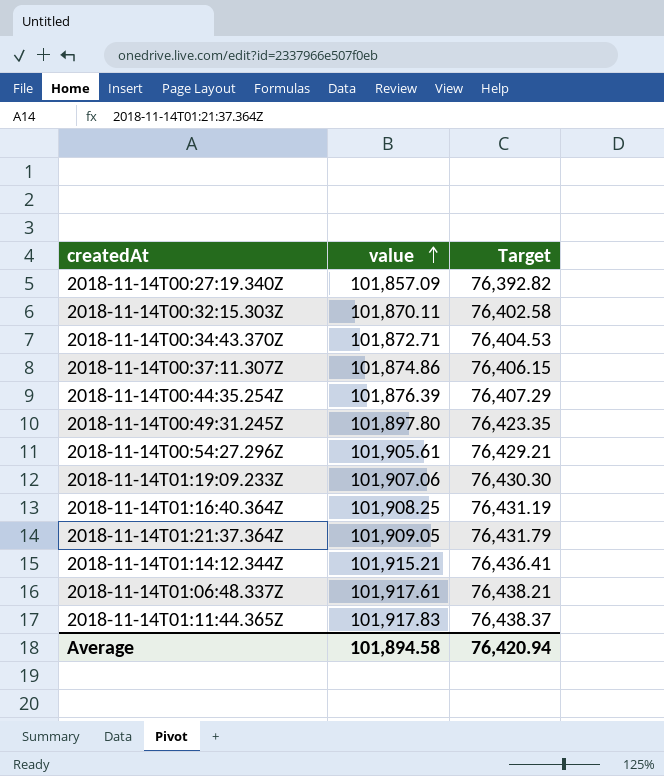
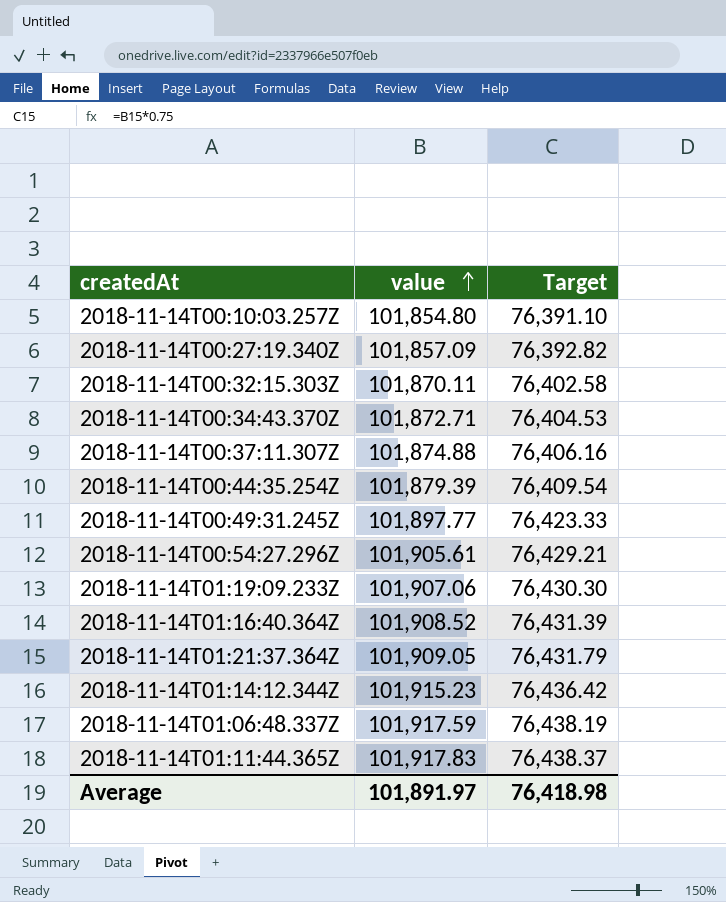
row 2018-11-14T00:10:03.257Z: none -> 101,854.80 | 76,391.10
2018-11-14T00:37:11.307Z | value: 101,874.86 -> 101,874.88
2018-11-14T00:37:11.307Z | Target: 76,406.15 -> 76,406.16
2018-11-14T00:44:35.254Z | value: 101,876.39 -> 101,879.39
2018-11-14T00:44:35.254Z | Target: 76,407.29 -> 76,409.54
2018-11-14T00:49:31.245Z | value: 101,897.80 -> 101,897.77
2018-11-14T00:49:31.245Z | Target: 76,423.35 -> 76,423.33
2018-11-14T01:16:40.364Z | value: 101,908.25 -> 101,908.52
2018-11-14T01:16:40.364Z | Target: 76,431.19 -> 76,431.39
2018-11-14T01:14:12.344Z | value: 101,915.21 -> 101,915.23
2018-11-14T01:14:12.344Z | Target: 76,436.41 -> 76,436.42
2018-11-14T01:06:48.337Z | value: 101,917.61 -> 101,917.59
2018-11-14T01:06:48.337Z | Target: 76,438.21 -> 76,438.19
Average | value: 101,894.58 -> 101,891.97
Average | Target: 76,420.94 -> 76,418.98

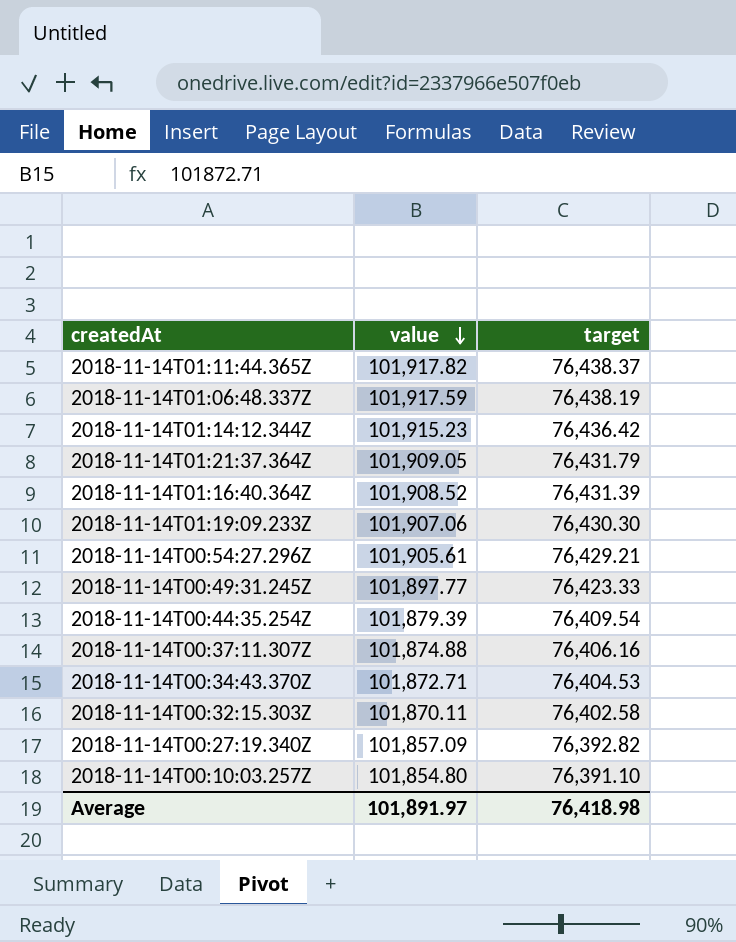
row order: value ascending -> value descending
column name: Target -> target
2018-11-14T01:11:44.365Z | value: 101,917.83 -> 101,917.82

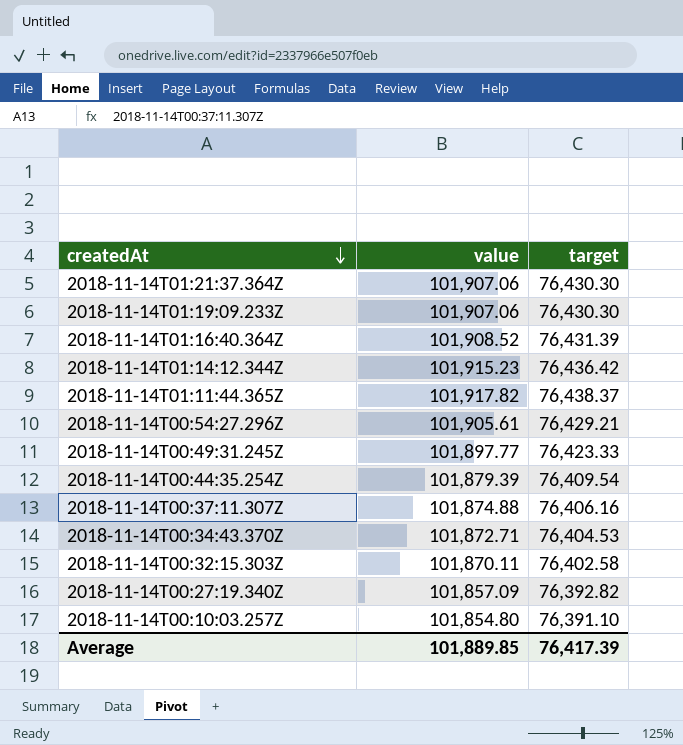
row order: value descending -> createdAt descending
row 2018-11-14T01:06:48.337Z: 101,917.59 | 76,438.19 -> none
2018-11-14T01:21:37.364Z | value: 101,909.05 -> 101,907.06
2018-11-14T01:21:37.364Z | target: 76,431.79 -> 76,430.30
Average | value: 101,891.97 -> 101,889.85
Average | target: 76,418.98 -> 76,417.39

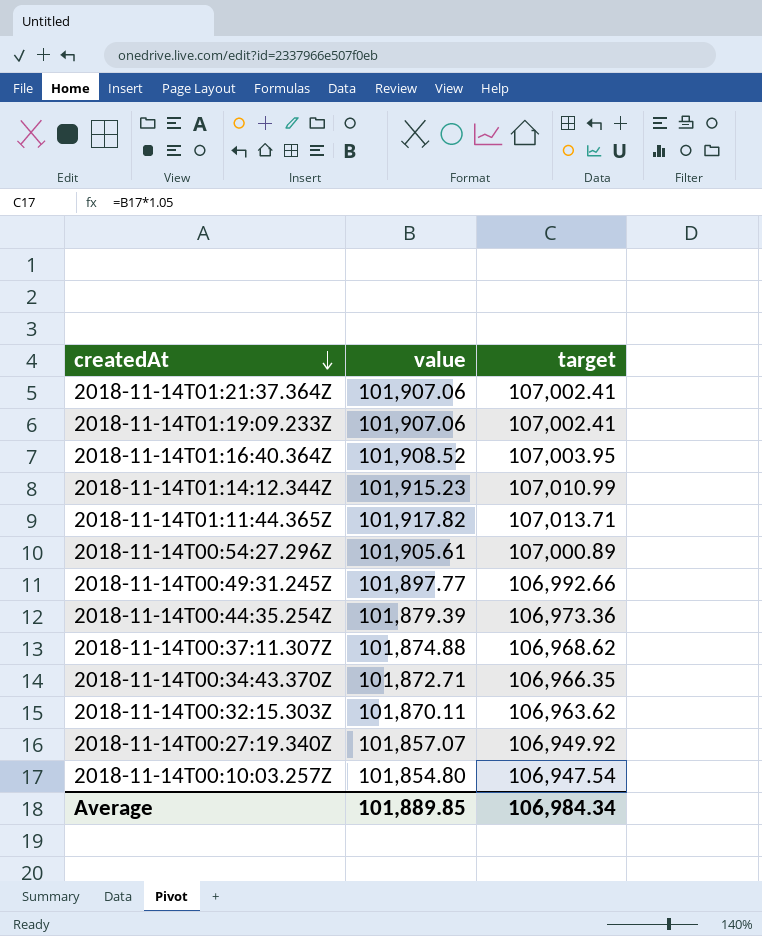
column target | formula: [value] * 0.75 -> [value] * 1.05
2018-11-14T00:27:19.340Z | value: 101,857.09 -> 101,857.07
Average | target: 76,417.39 -> 106,984.34

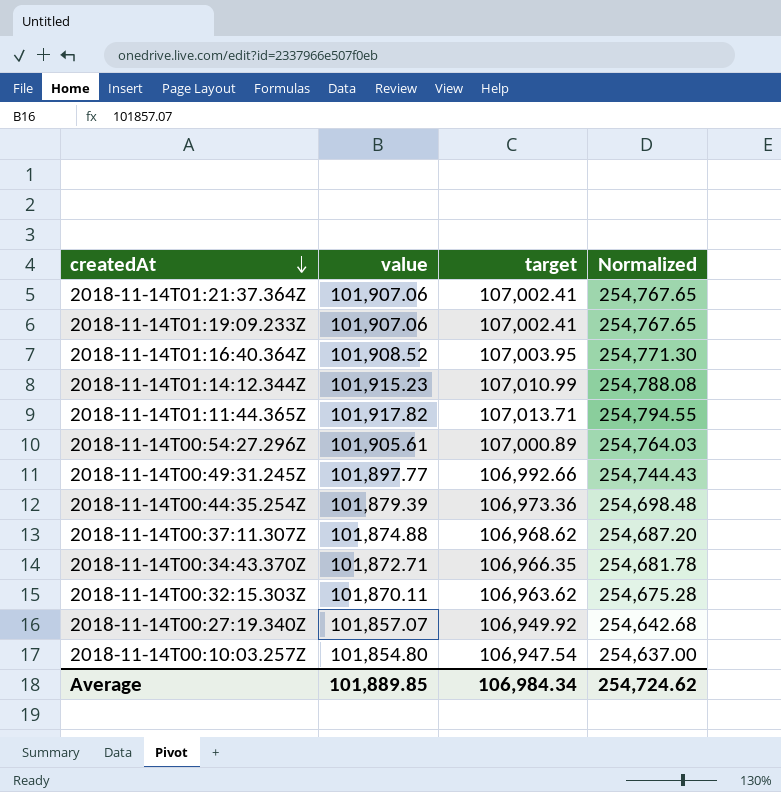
column Normalized | formula: none -> [value] * 2.5

